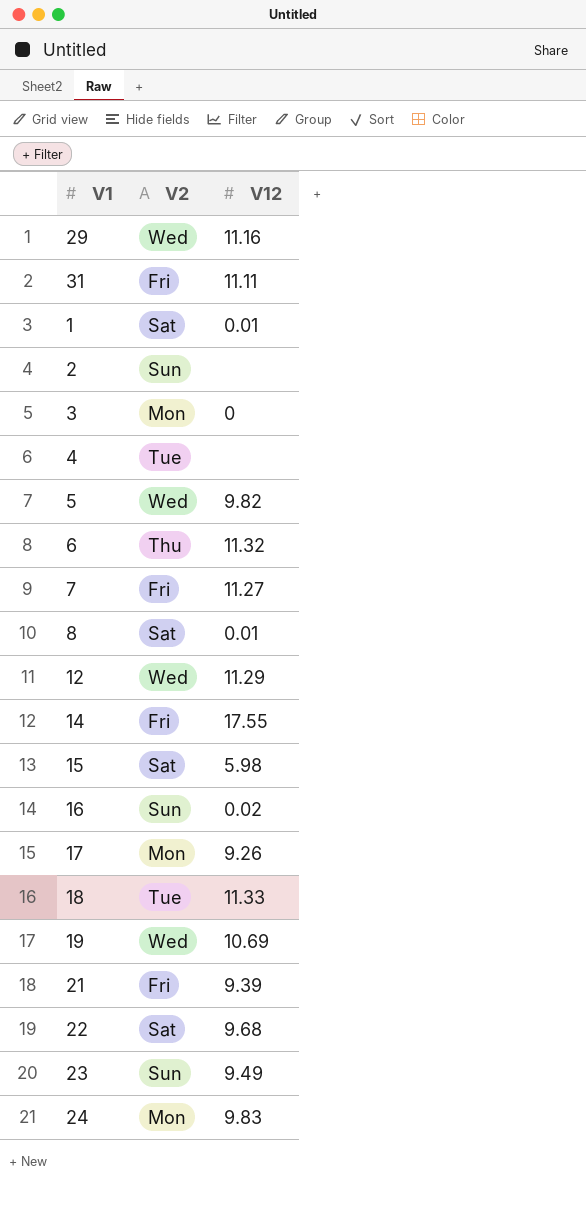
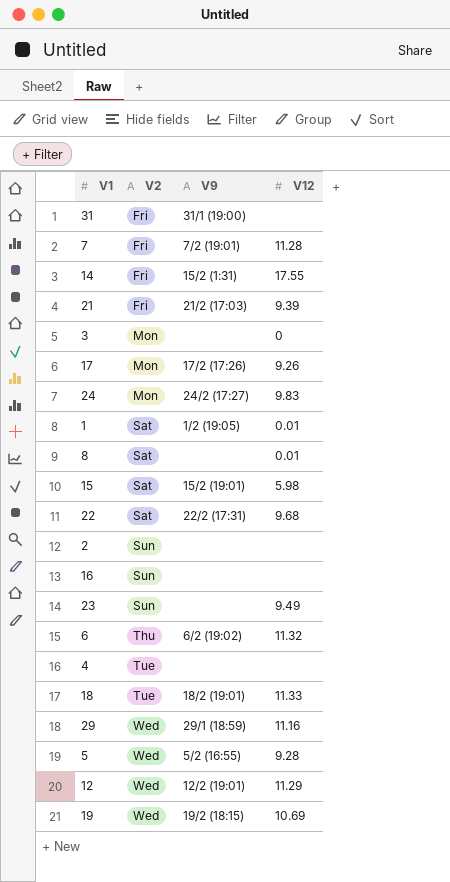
row order: none -> V2 ascending
column V9 | position: none -> 3
31 | V12: 11.11 -> none
7 | V12: 11.27 -> 11.28
16 | V12: 0.02 -> none
5 | V12: 9.82 -> 9.28

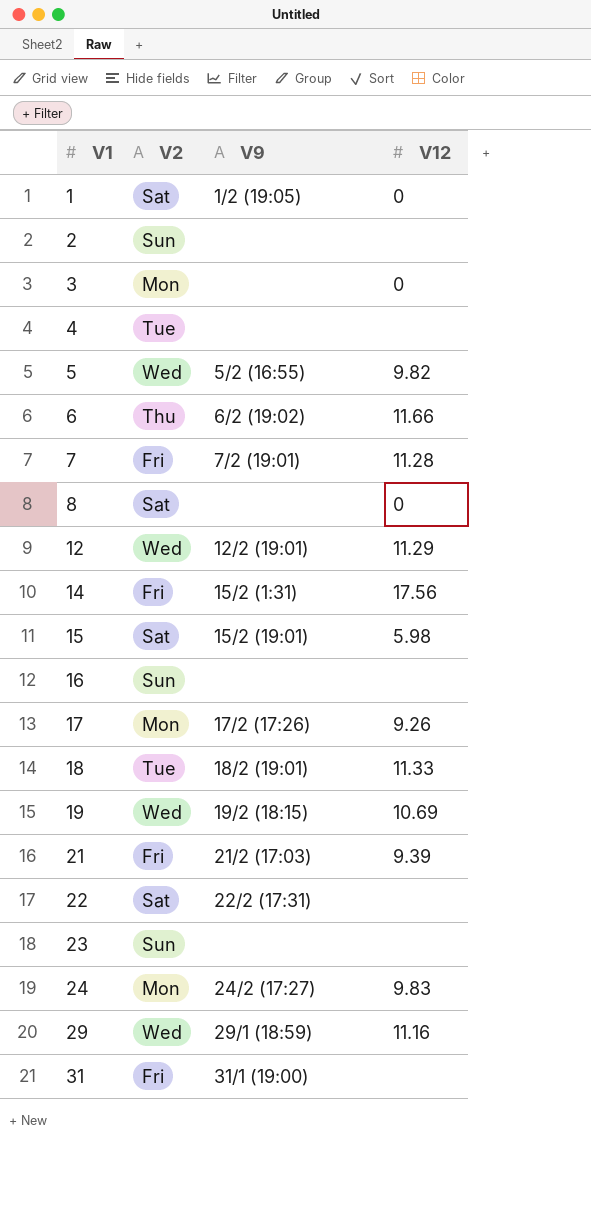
row order: V2 ascending -> V1 ascending
1 | V12: 0.01 -> 0
5 | V12: 9.28 -> 9.82
6 | V12: 11.32 -> 11.66
8 | V12: 0.01 -> 0
14 | V12: 17.55 -> 17.56
22 | V12: 9.68 -> none
23 | V12: 9.49 -> none

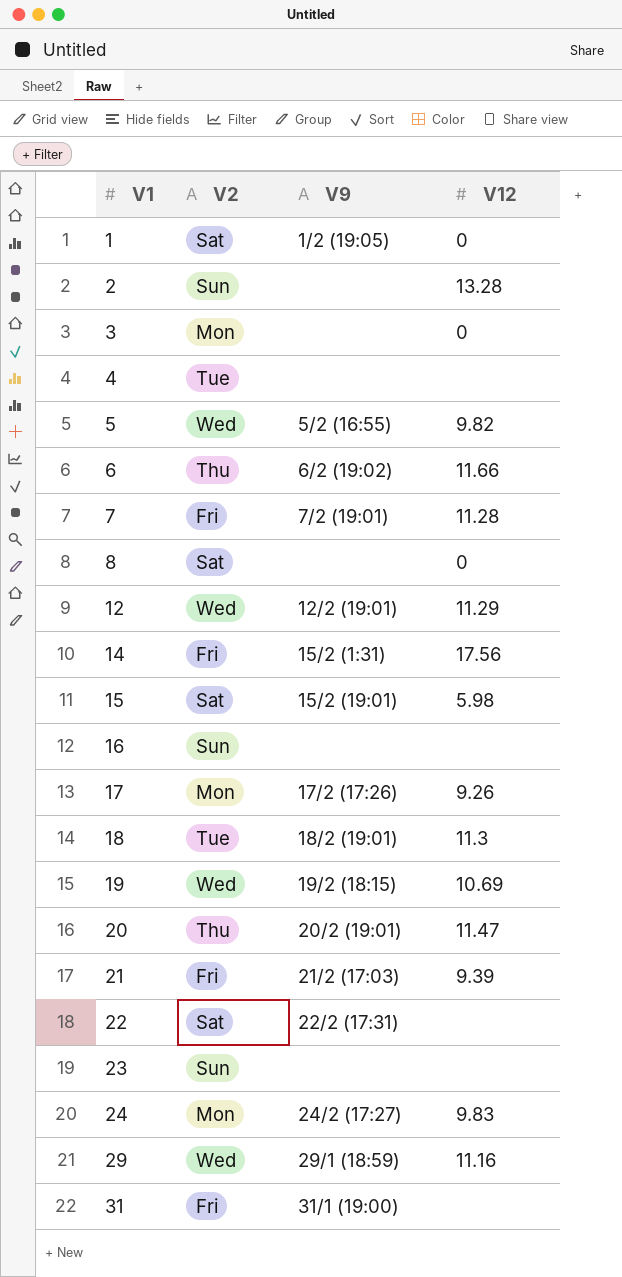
2 | V12: none -> 13.28
18 | V12: 11.33 -> 11.3
row 20: none -> Thu | 20/2 (19:01) | 11.47

